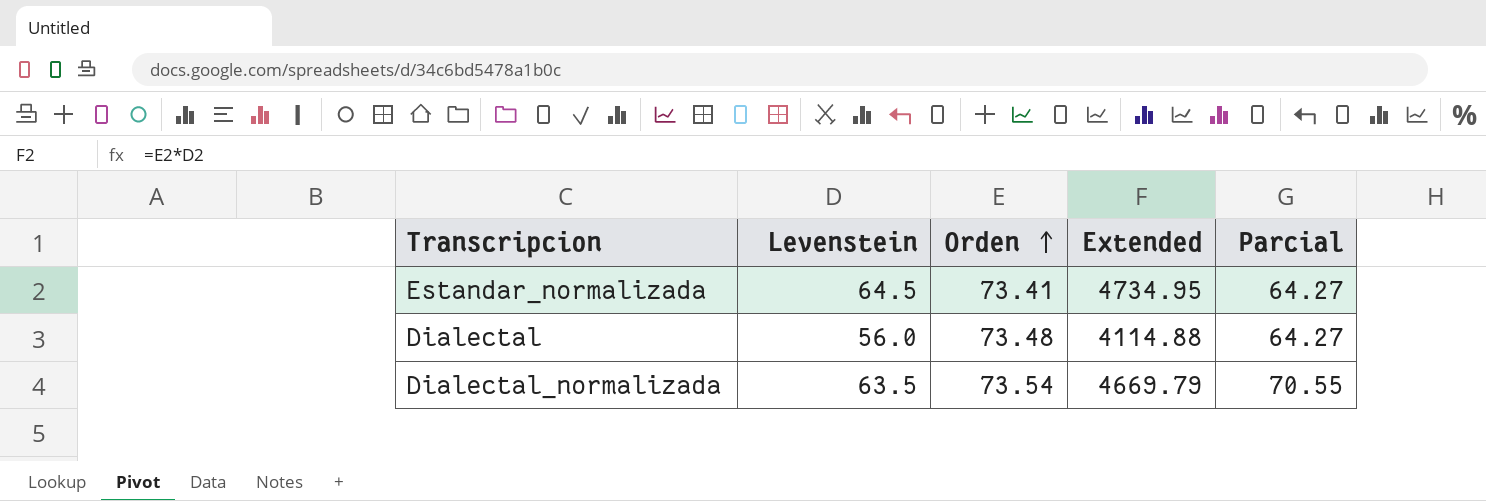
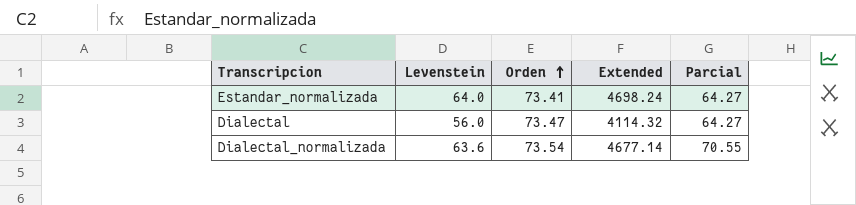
Estandar_normalizada | Levenstein: 64.5 -> 64.0
Estandar_normalizada | Extended: 4734.95 -> 4698.24
Dialectal | Orden: 73.48 -> 73.47
Dialectal | Extended: 4114.88 -> 4114.32
Dialectal_normalizada | Levenstein: 63.5 -> 63.6
Dialectal_normalizada | Extended: 4669.79 -> 4677.14

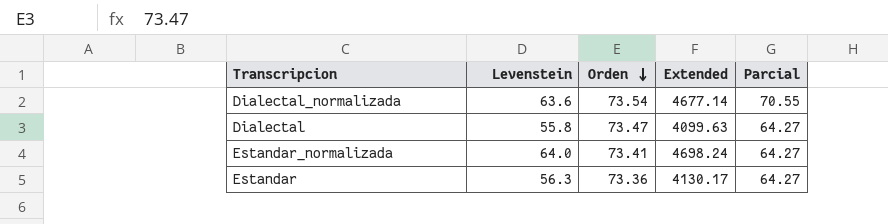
row order: Orden ascending -> Orden descending
Dialectal | Levenstein: 56.0 -> 55.8
Dialectal | Extended: 4114.32 -> 4099.63
row Estandar: none -> 56.3 | 73.36 | 4130.17 | 64.27

